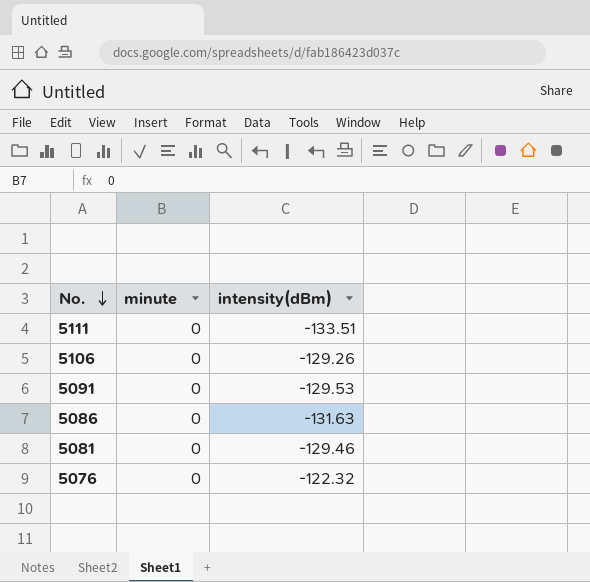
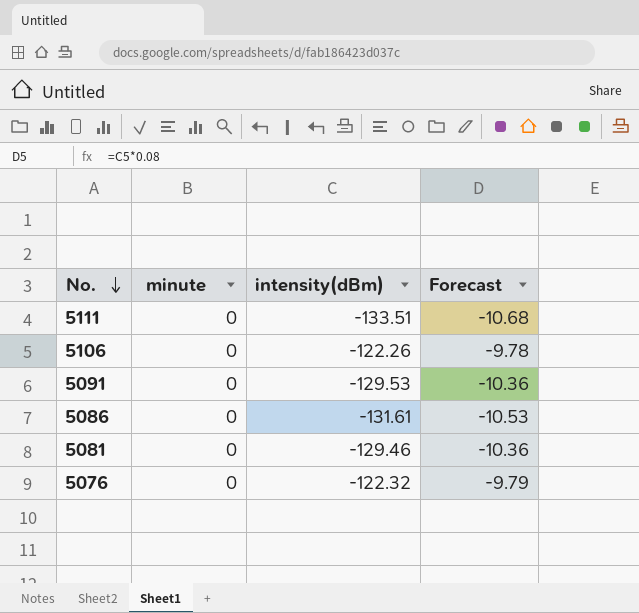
column Forecast | formula: none -> [intensity(dBm)] * 0.08
5106 | intensity(dBm): -129.26 -> -122.26
5086 | intensity(dBm): -131.63 -> -131.61

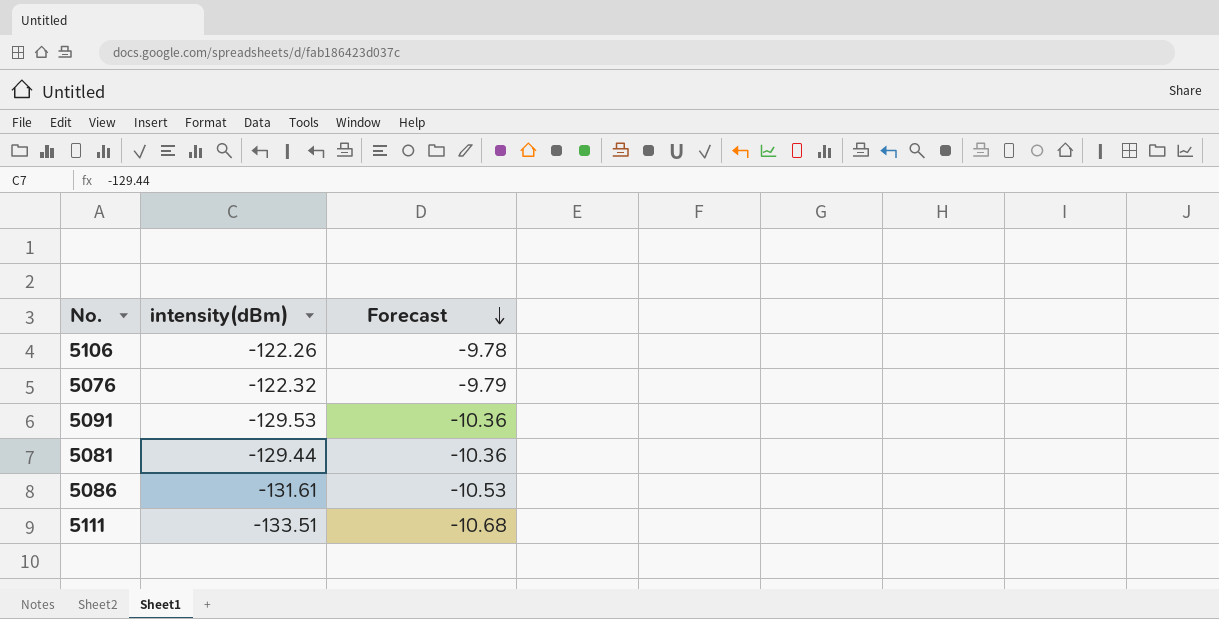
row order: No. descending -> Forecast descending
column minute | position: 2 -> none
5081 | intensity(dBm): -129.46 -> -129.44

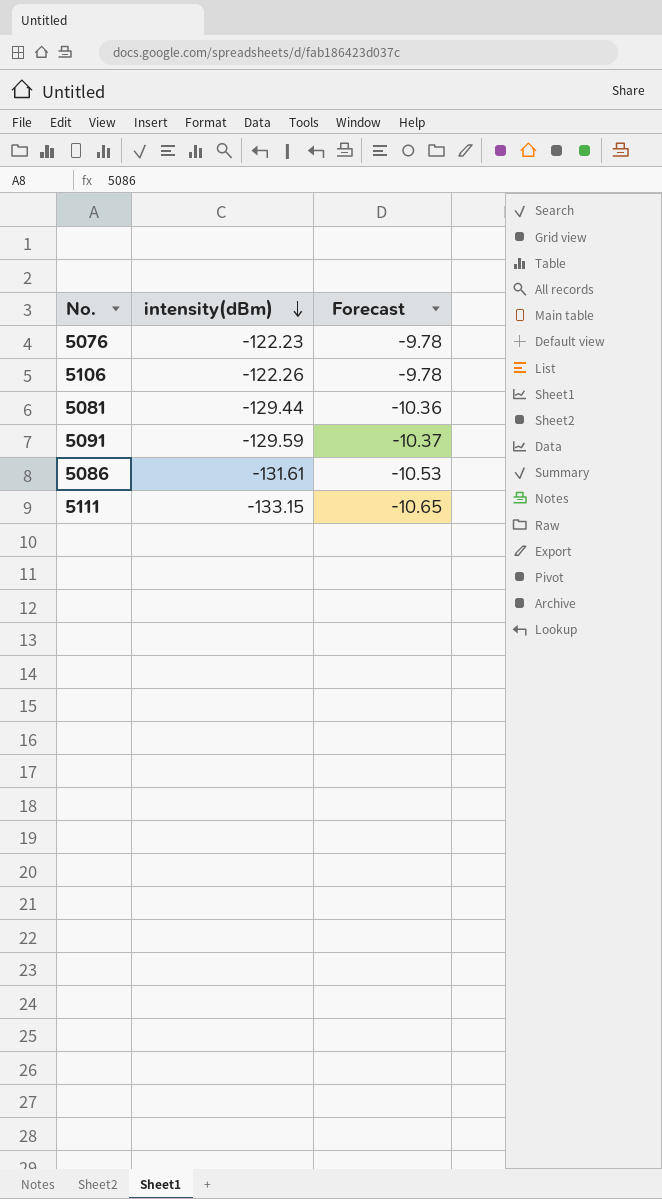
row order: Forecast descending -> intensity(dBm) descending
5076 | intensity(dBm): -122.32 -> -122.23
5076 | Forecast: -9.79 -> -9.78
5091 | intensity(dBm): -129.53 -> -129.59
5091 | Forecast: -10.36 -> -10.37
5111 | intensity(dBm): -133.51 -> -133.15
5111 | Forecast: -10.68 -> -10.65

